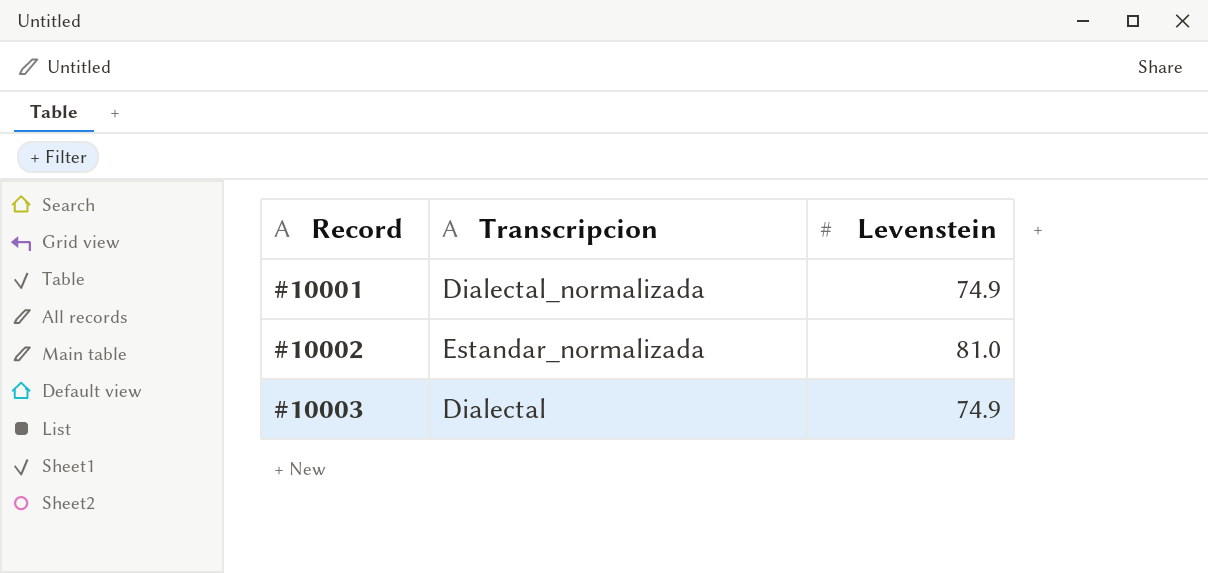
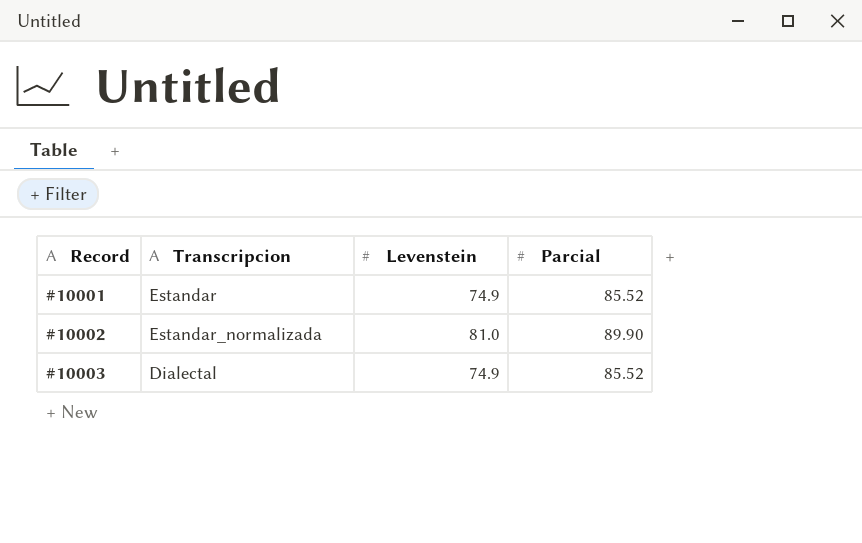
column Parcial | position: none -> 4
#10001 | Transcripcion: Dialectal_normalizada -> Estandar

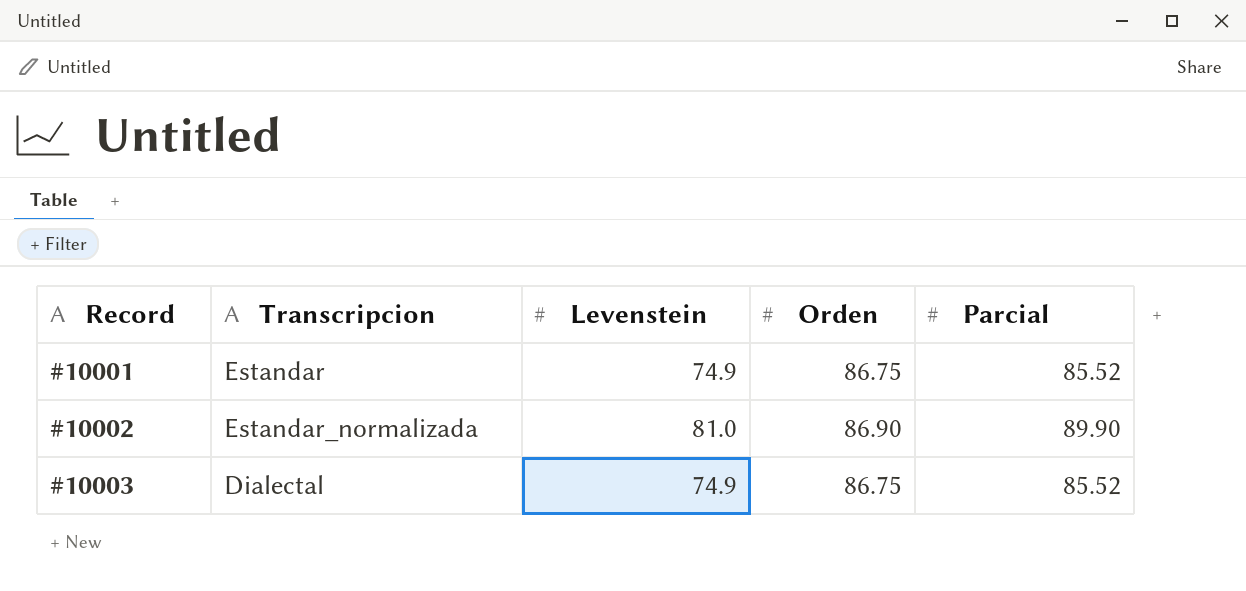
column Orden | position: none -> 4

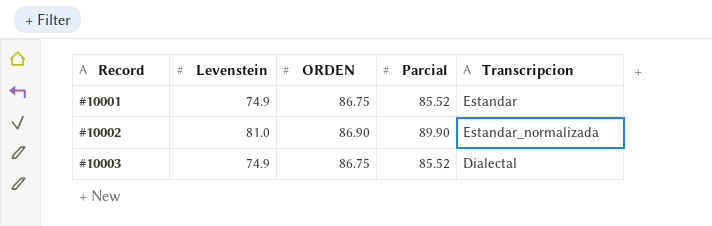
column name: Orden -> ORDEN
column Transcripcion | position: 2 -> 5

